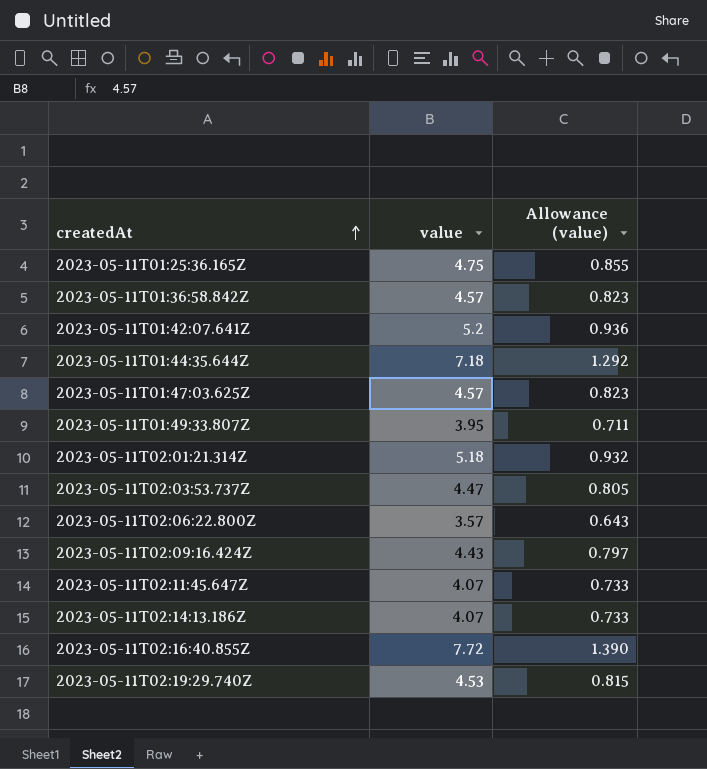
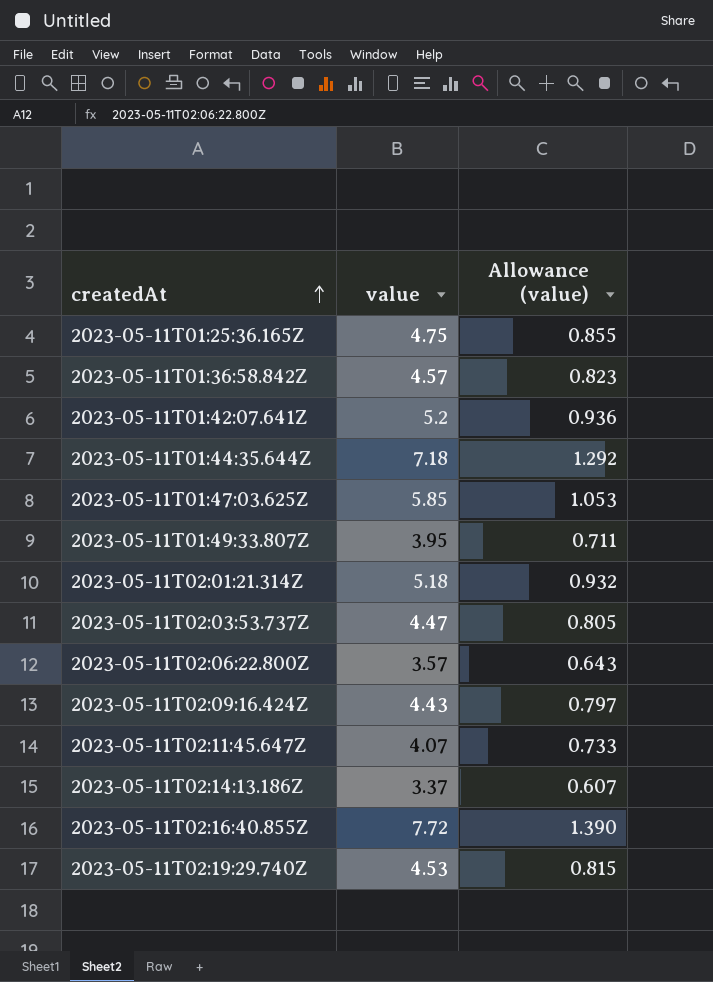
2023-05-11T01:47:03.625Z | value: 4.57 -> 5.85
2023-05-11T01:47:03.625Z | Allowance (value): 0.823 -> 1.053
2023-05-11T02:14:13.186Z | value: 4.07 -> 3.37
2023-05-11T02:14:13.186Z | Allowance (value): 0.733 -> 0.607

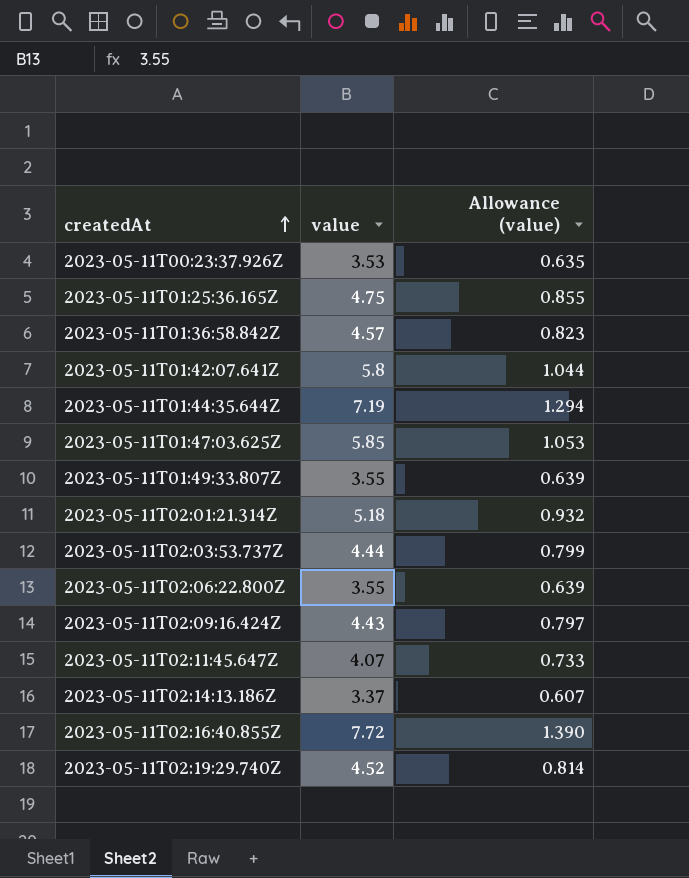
row 2023-05-11T00:23:37.926Z: none -> 3.53 | 0.635
2023-05-11T01:42:07.641Z | value: 5.2 -> 5.8
2023-05-11T01:42:07.641Z | Allowance (value): 0.936 -> 1.044
2023-05-11T01:44:35.644Z | value: 7.18 -> 7.19
2023-05-11T01:44:35.644Z | Allowance (value): 1.292 -> 1.294
2023-05-11T01:49:33.807Z | value: 3.95 -> 3.55
2023-05-11T01:49:33.807Z | Allowance (value): 0.711 -> 0.639
2023-05-11T02:03:53.737Z | value: 4.47 -> 4.44
2023-05-11T02:03:53.737Z | Allowance (value): 0.805 -> 0.799
2023-05-11T02:06:22.800Z | value: 3.57 -> 3.55
2023-05-11T02:06:22.800Z | Allowance (value): 0.643 -> 0.639
2023-05-11T02:19:29.740Z | value: 4.53 -> 4.52
2023-05-11T02:19:29.740Z | Allowance (value): 0.815 -> 0.814

